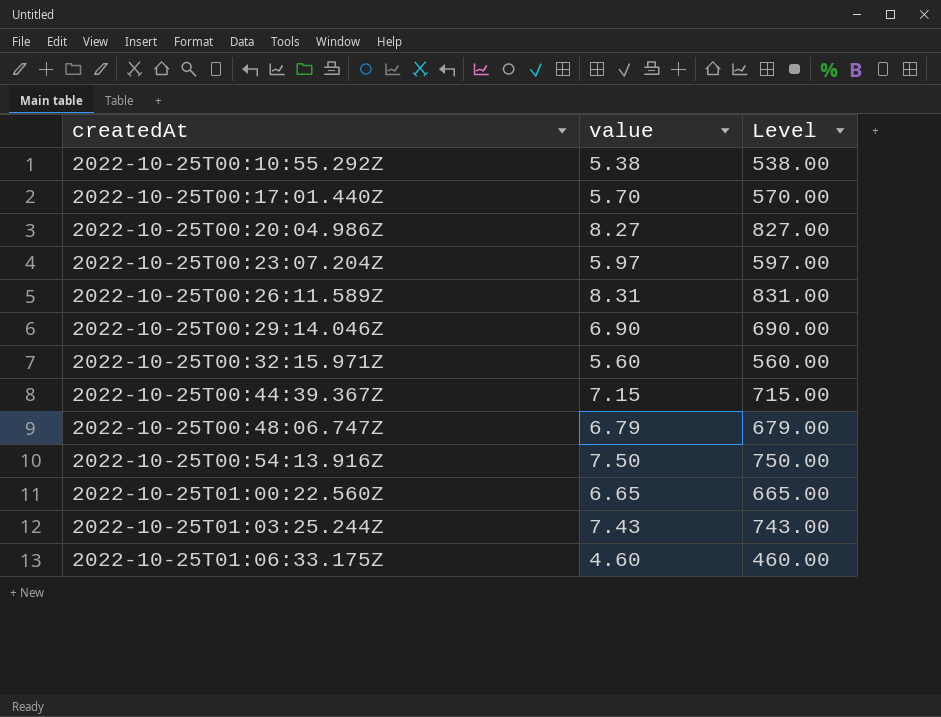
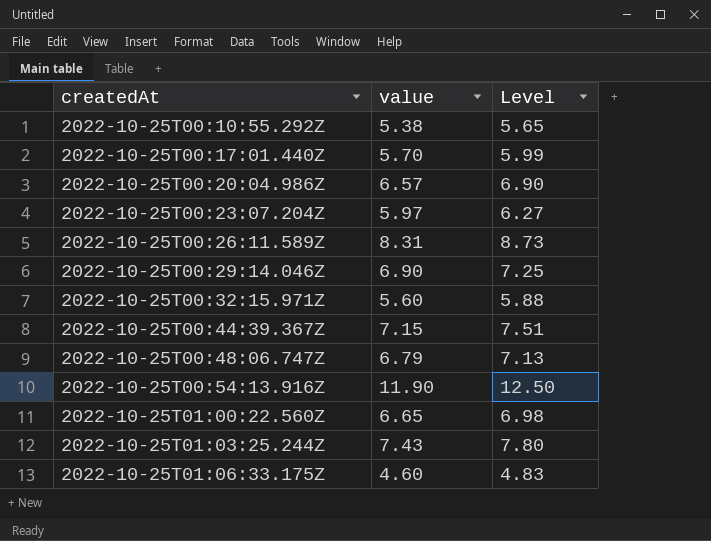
column Level | formula: [value] * 100 -> [value] * 1.05
2022-10-25T00:20:04.986Z | value: 8.27 -> 6.57
2022-10-25T00:54:13.916Z | value: 7.50 -> 11.90

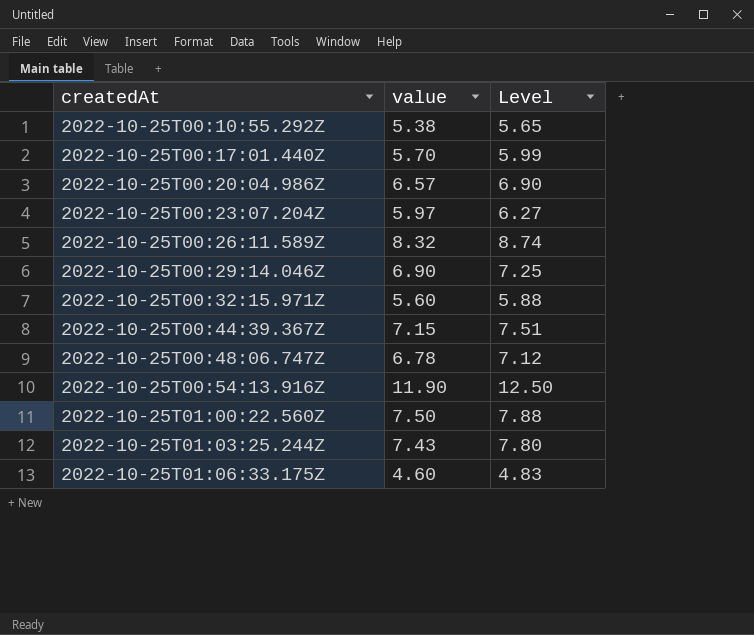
2022-10-25T00:26:11.589Z | value: 8.31 -> 8.32
2022-10-25T00:26:11.589Z | Level: 8.73 -> 8.74
2022-10-25T00:48:06.747Z | value: 6.79 -> 6.78
2022-10-25T00:48:06.747Z | Level: 7.13 -> 7.12
2022-10-25T01:00:22.560Z | value: 6.65 -> 7.50
2022-10-25T01:00:22.560Z | Level: 6.98 -> 7.88

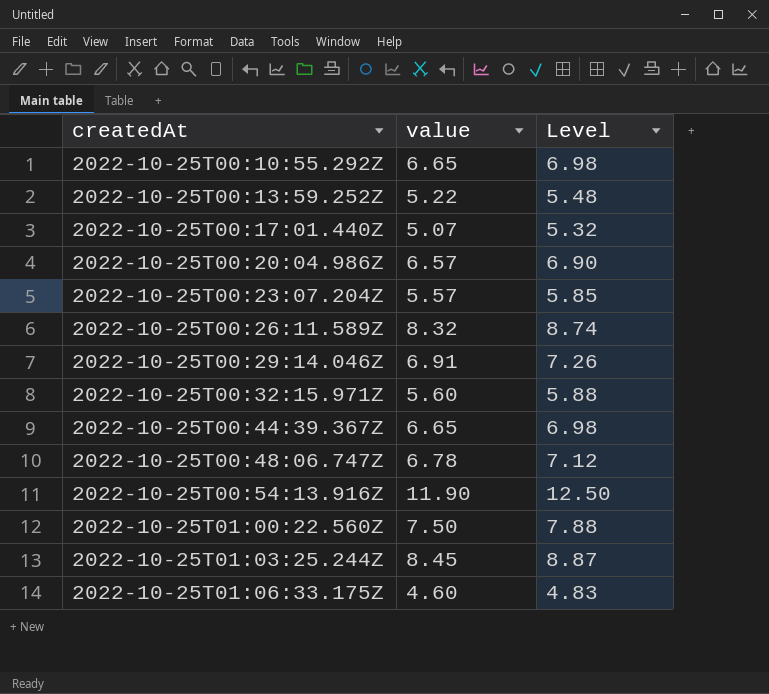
2022-10-25T00:10:55.292Z | value: 5.38 -> 6.65
2022-10-25T00:10:55.292Z | Level: 5.65 -> 6.98
row 2022-10-25T00:13:59.252Z: none -> 5.22 | 5.48
2022-10-25T00:17:01.440Z | value: 5.70 -> 5.07
2022-10-25T00:17:01.440Z | Level: 5.99 -> 5.32
2022-10-25T00:23:07.204Z | value: 5.97 -> 5.57
2022-10-25T00:23:07.204Z | Level: 6.27 -> 5.85
2022-10-25T00:29:14.046Z | value: 6.90 -> 6.91
2022-10-25T00:29:14.046Z | Level: 7.25 -> 7.26
2022-10-25T00:44:39.367Z | value: 7.15 -> 6.65
2022-10-25T00:44:39.367Z | Level: 7.51 -> 6.98
2022-10-25T01:03:25.244Z | value: 7.43 -> 8.45
2022-10-25T01:03:25.244Z | Level: 7.80 -> 8.87

